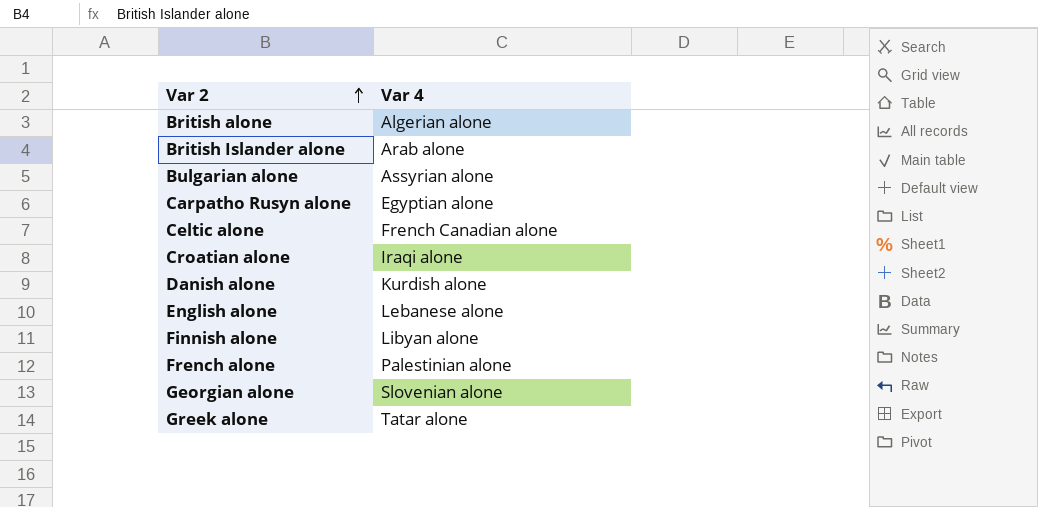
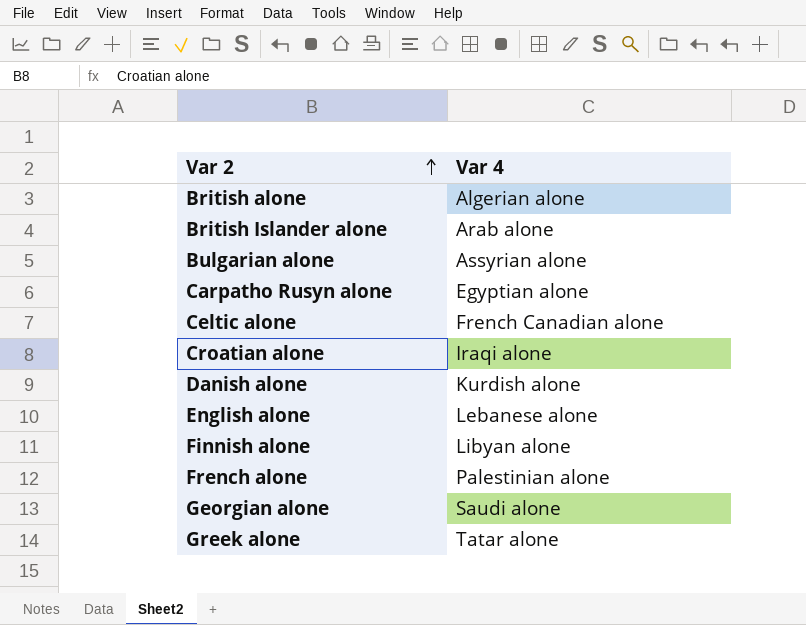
Georgian alone | Var 4: Slovenian alone -> Saudi alone

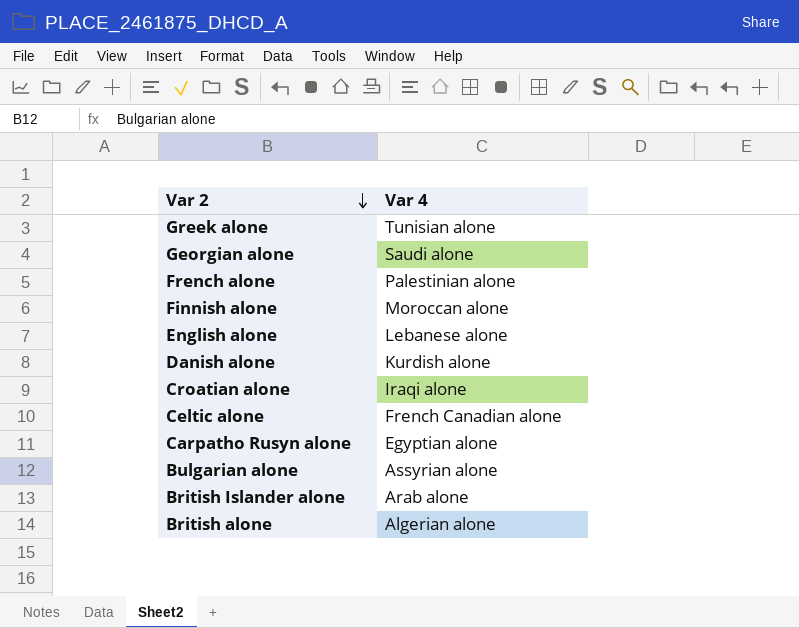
row order: Var 2 ascending -> Var 2 descending
Greek alone | Var 4: Tatar alone -> Tunisian alone
Finnish alone | Var 4: Libyan alone -> Moroccan alone

